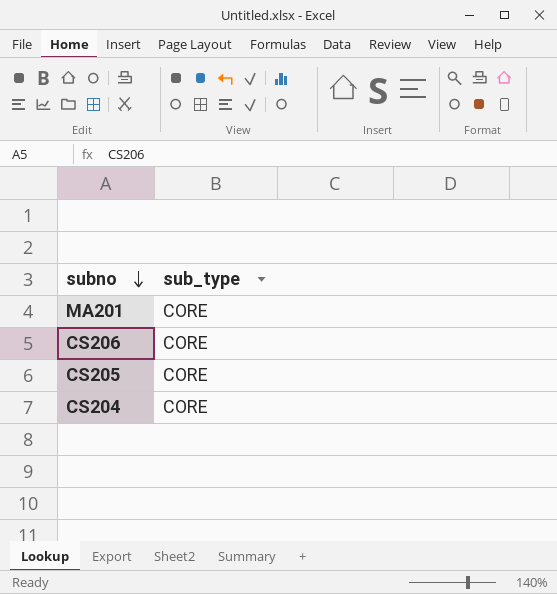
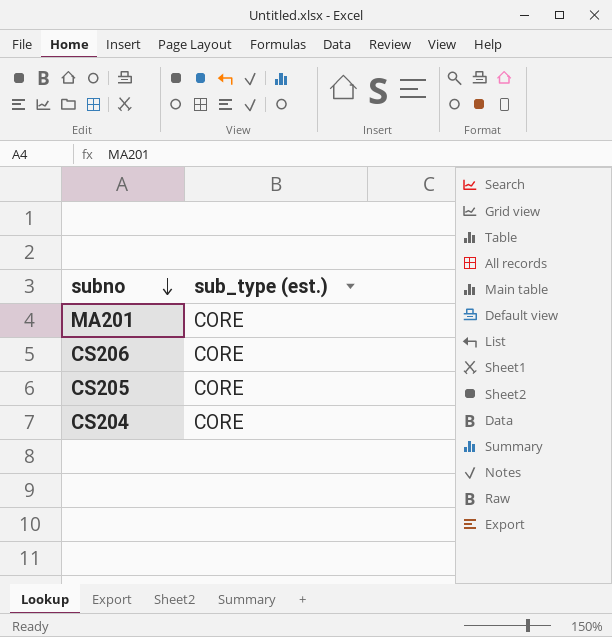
column name: sub_type -> sub_type (est.)

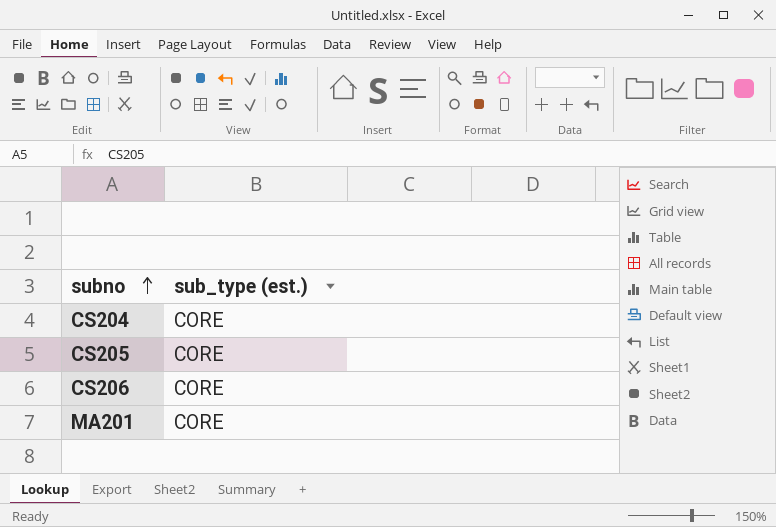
row order: subno descending -> subno ascending

